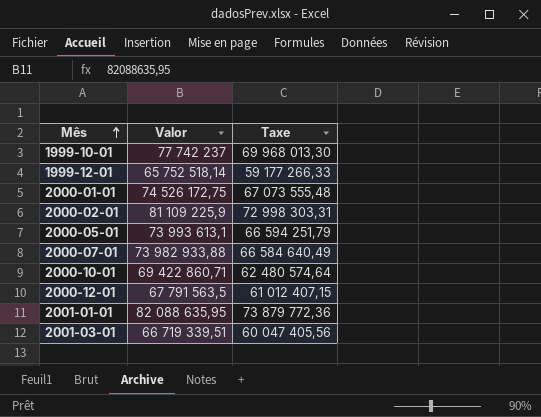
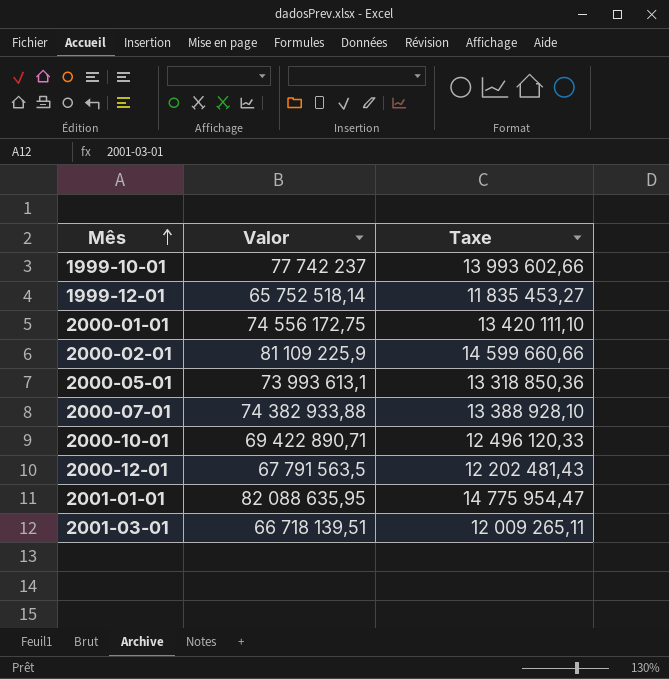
column Taxe | formula: [Valor] * 0,9 -> [Valor] * 0,18
2000-01-01 | Valor: 74 526 172,75 -> 74 556 172,75
2000-07-01 | Valor: 73 982 933,88 -> 74 382 933,88
2000-10-01 | Valor: 69 422 860,71 -> 69 422 890,71
2001-03-01 | Valor: 66 719 339,51 -> 66 718 139,51

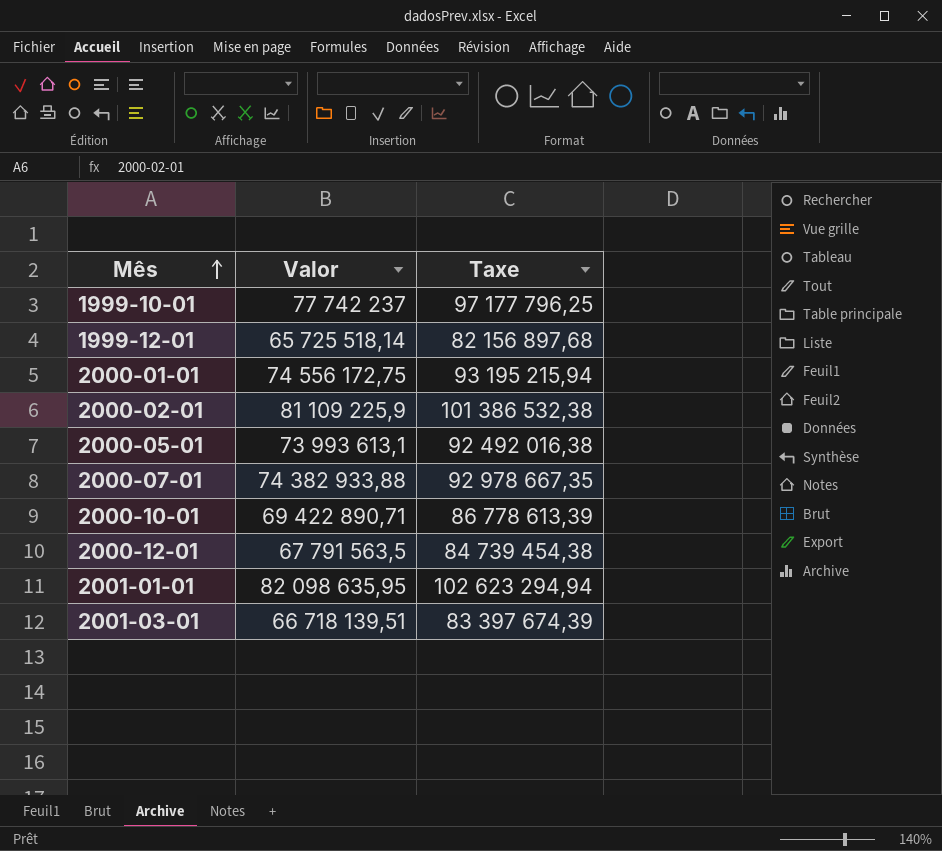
column Taxe | formula: [Valor] * 0,18 -> [Valor] * 1,25
1999-12-01 | Valor: 65 752 518,14 -> 65 725 518,14
2001-01-01 | Valor: 82 088 635,95 -> 82 098 635,95

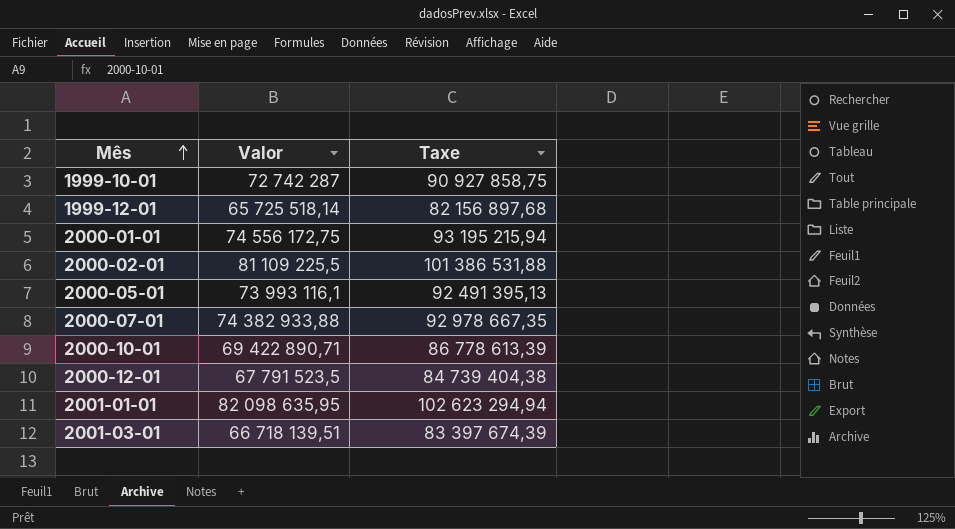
1999-10-01 | Valor: 77 742 237 -> 72 742 287
1999-10-01 | Taxe: 97 177 796,25 -> 90 927 858,75
2000-02-01 | Valor: 81 109 225,9 -> 81 109 225,5
2000-02-01 | Taxe: 101 386 532,38 -> 101 386 531,88
2000-05-01 | Valor: 73 993 613,1 -> 73 993 116,1
2000-05-01 | Taxe: 92 492 016,38 -> 92 491 395,13
2000-12-01 | Valor: 67 791 563,5 -> 67 791 523,5
2000-12-01 | Taxe: 84 739 454,38 -> 84 739 404,38

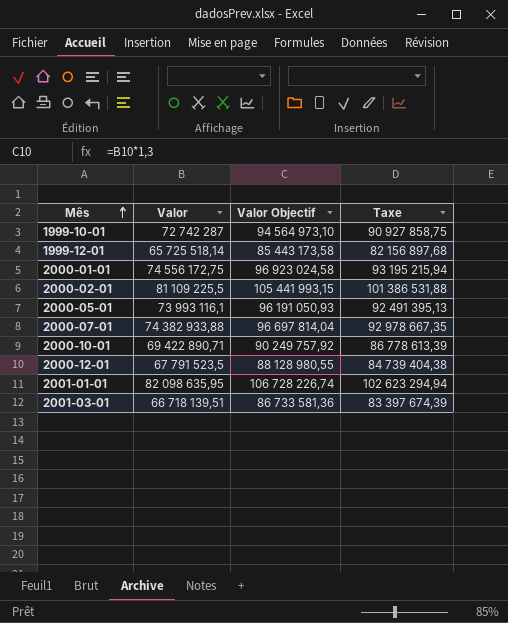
column Valor Objectif | formula: none -> [Valor] * 1,3

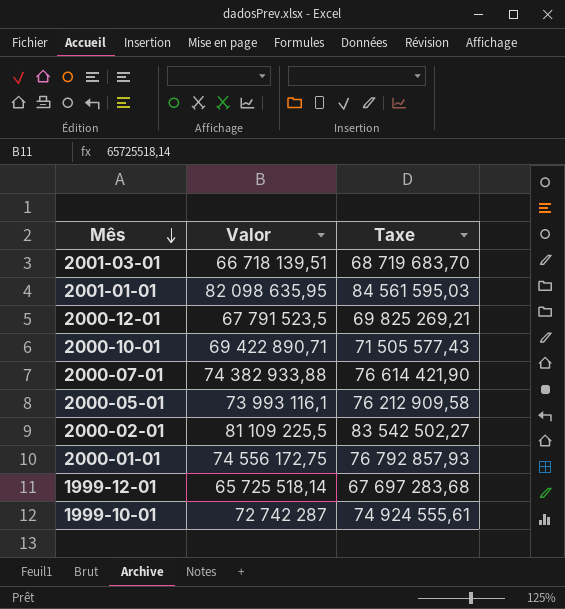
row order: Mês ascending -> Mês descending
column Valor Objectif | formula: [Valor] * 1,3 -> none
column Taxe | formula: [Valor] * 1,25 -> [Valor] * 1,03

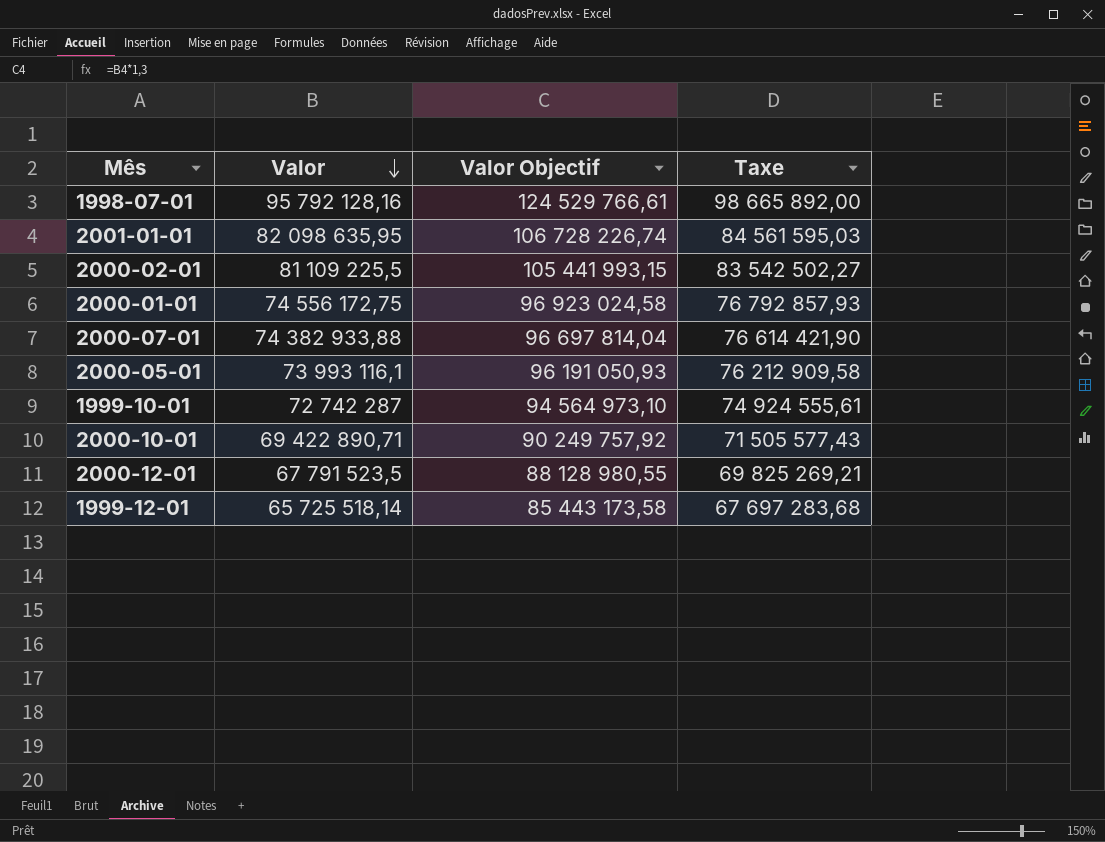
row order: Mês descending -> Valor descending
column Valor Objectif | formula: none -> [Valor] * 1,3
row 2001-03-01: 66 718 139,51 | 68 719 683,70 -> none
row 1998-07-01: none -> 95 792 128,16 | 124 529 766,61 | 98 665 892,00

